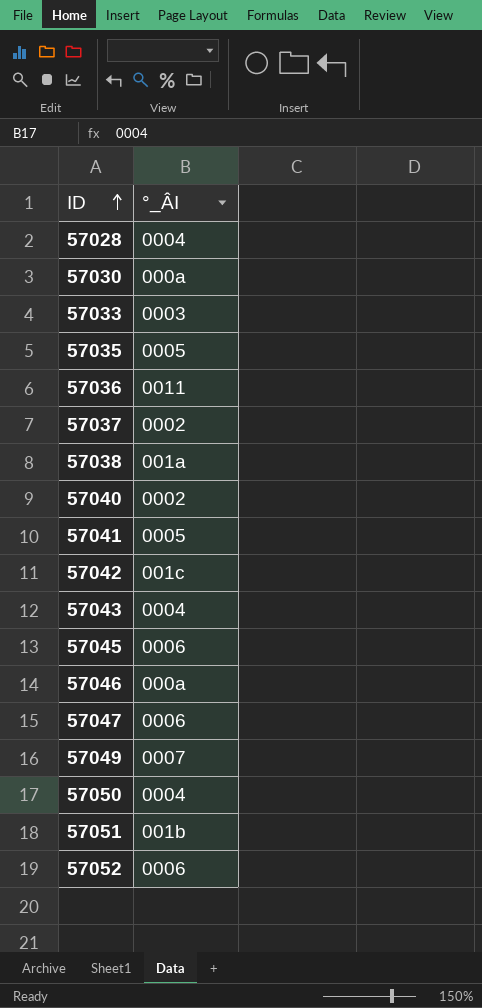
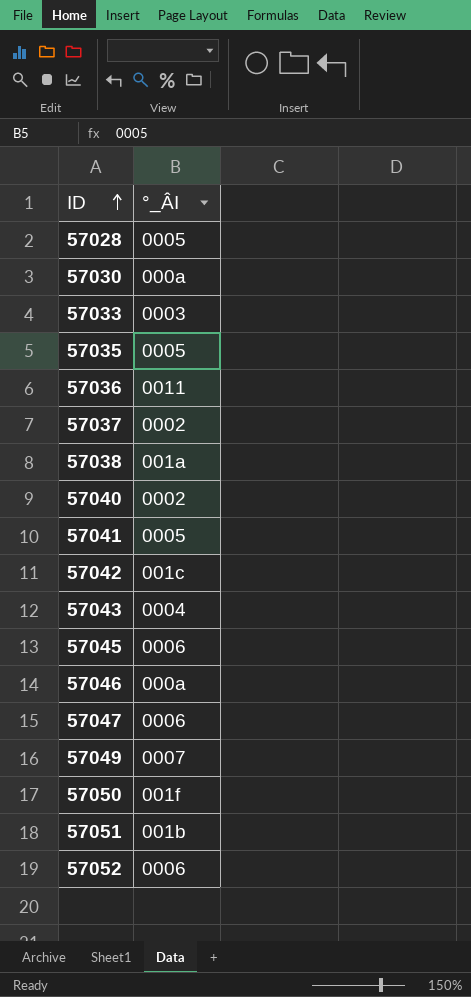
57028 | °_ÂI: 0004 -> 0005
57050 | °_ÂI: 0004 -> 001f

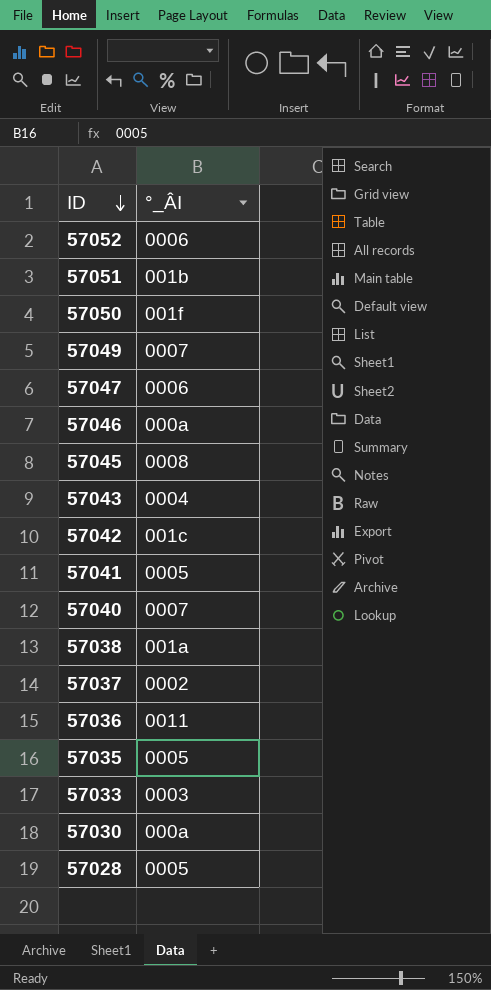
row order: ID ascending -> ID descending
57045 | °_ÂI: 0006 -> 0008
57040 | °_ÂI: 0002 -> 0007

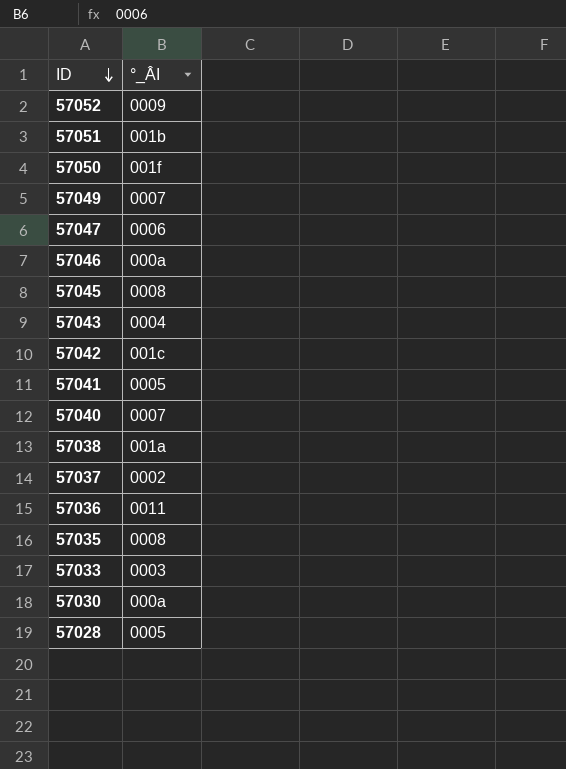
57052 | °_ÂI: 0006 -> 0009
57035 | °_ÂI: 0005 -> 0008

